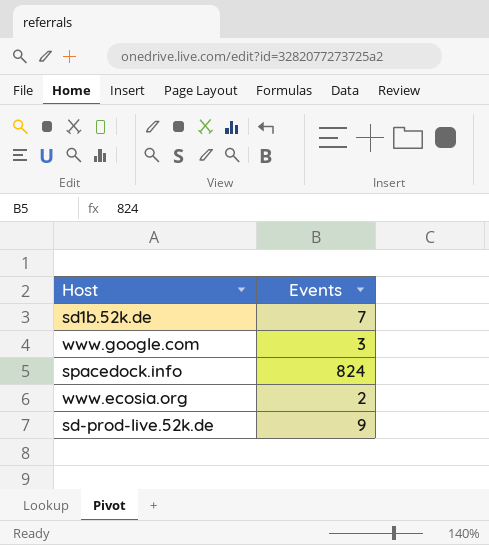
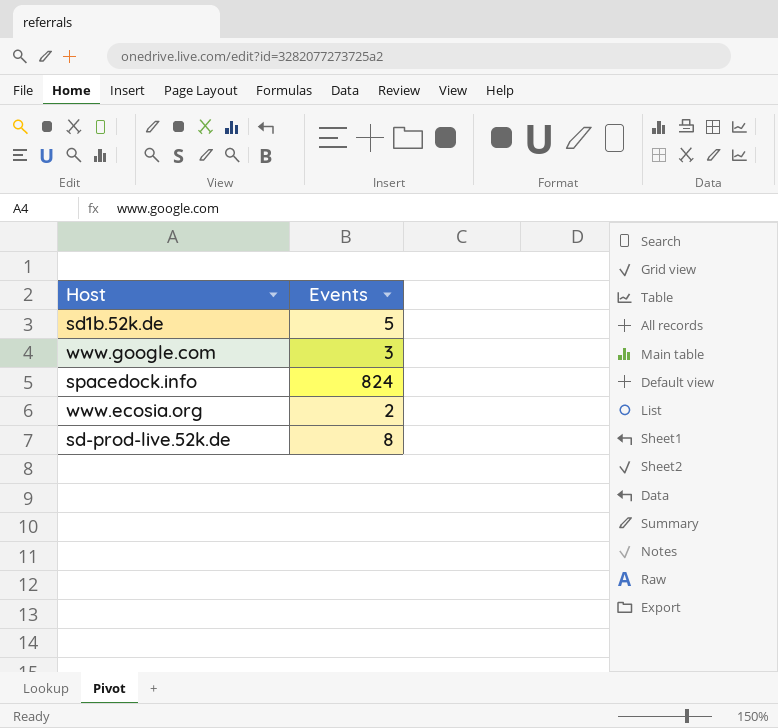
sd1b.52k.de | Events: 7 -> 5
sd-prod-live.52k.de | Events: 9 -> 8

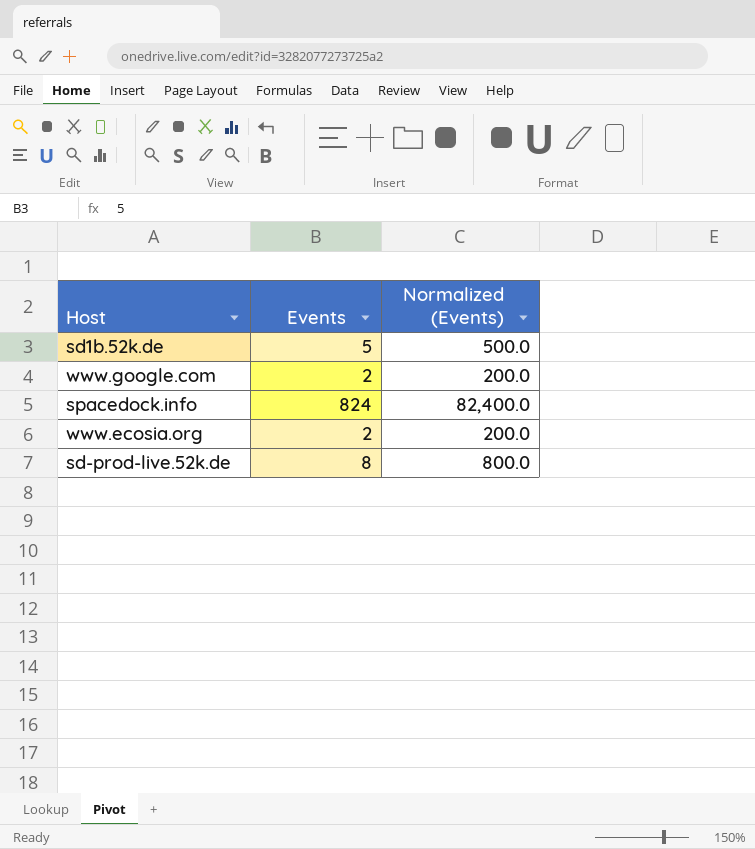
column Normalized (Events) | formula: none -> [Events] * 100
www.google.com | Events: 3 -> 2

